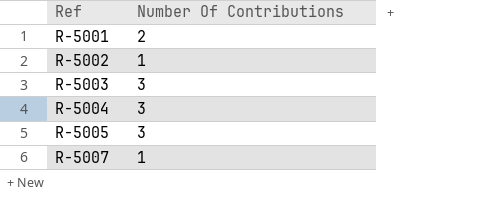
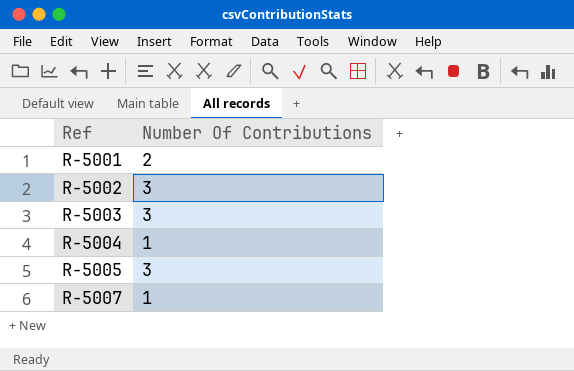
R-5002 | Number Of Contributions: 1 -> 3
R-5004 | Number Of Contributions: 3 -> 1

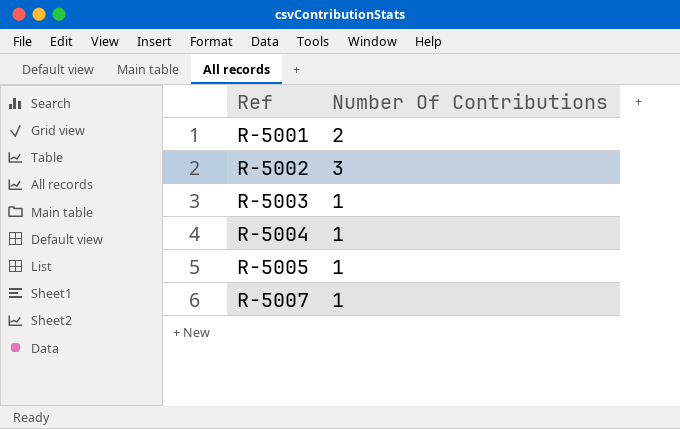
R-5003 | Number Of Contributions: 3 -> 1
R-5005 | Number Of Contributions: 3 -> 1

